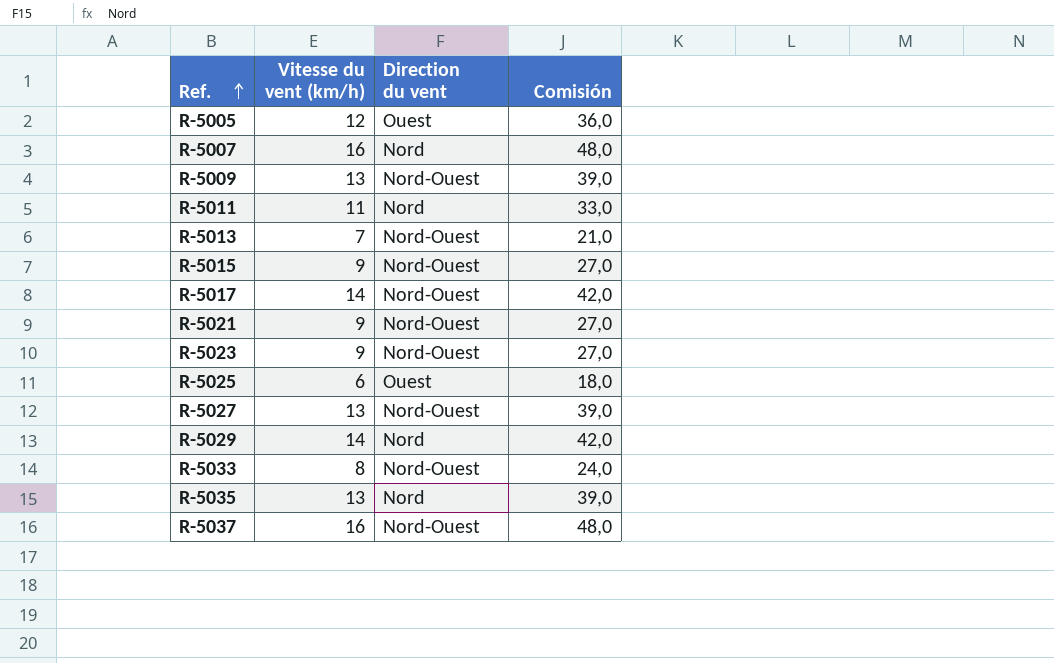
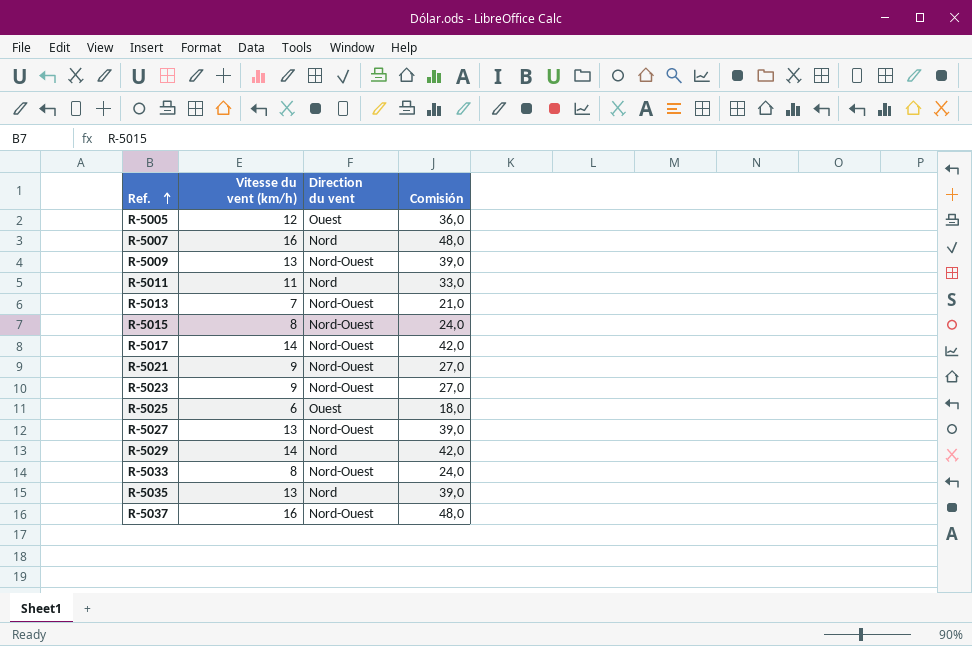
R-5015 | Vitesse du vent (km/h): 9 -> 8
R-5015 | Comisión: 27,0 -> 24,0

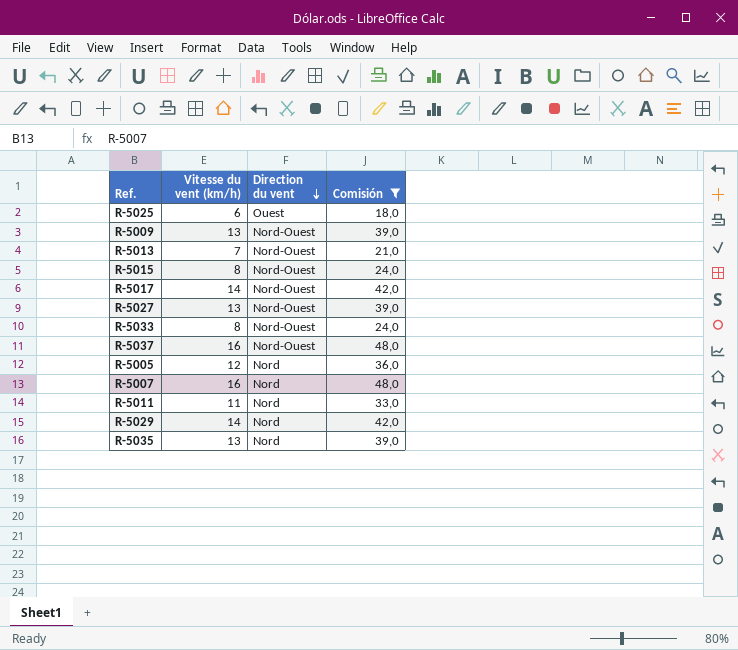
filter: none -> Comisión != 27,0
row order: Ref. ascending -> Direction du vent descending
R-5005 | Direction du vent: Ouest -> Nord

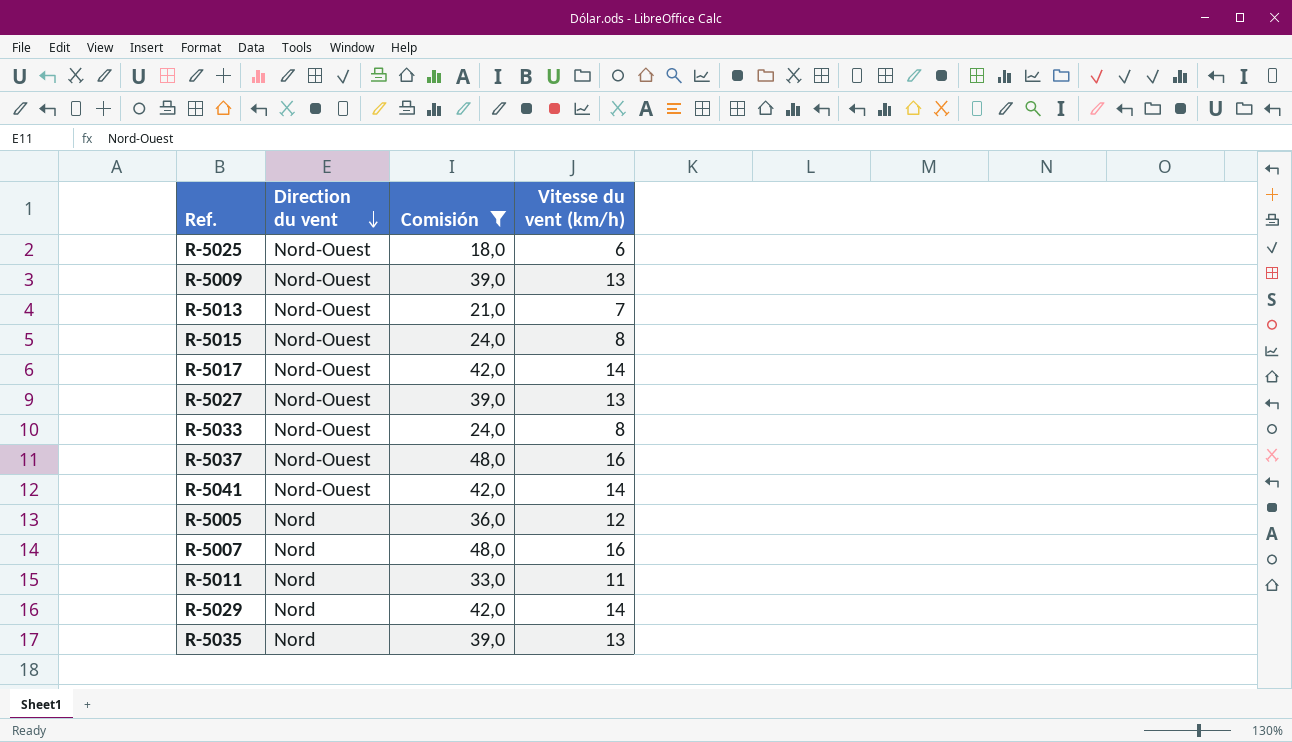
column Vitesse du vent (km/h) | position: 2 -> 4
R-5025 | Direction du vent: Ouest -> Nord-Ouest
row R-5041: none -> Nord-Ouest | 42,0 | 14

